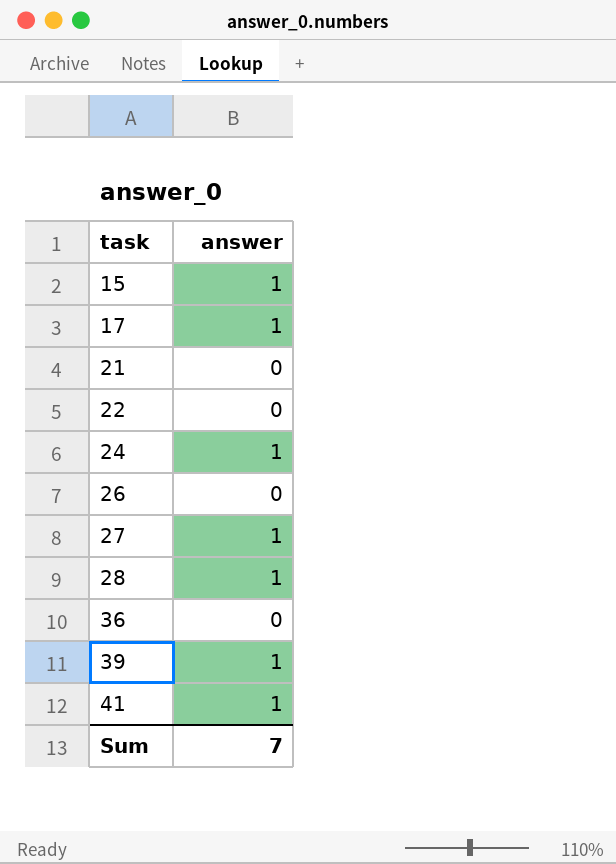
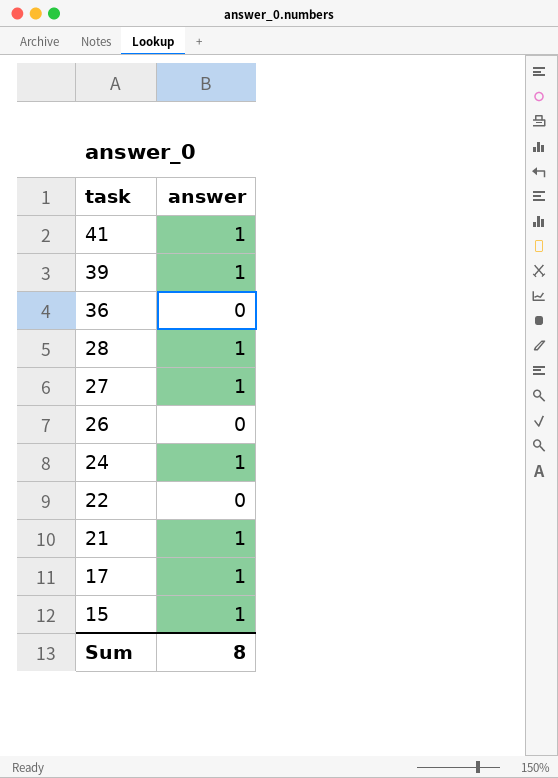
row order: task ascending -> task descending
21 | answer: 0 -> 1
Sum | answer: 7 -> 8

